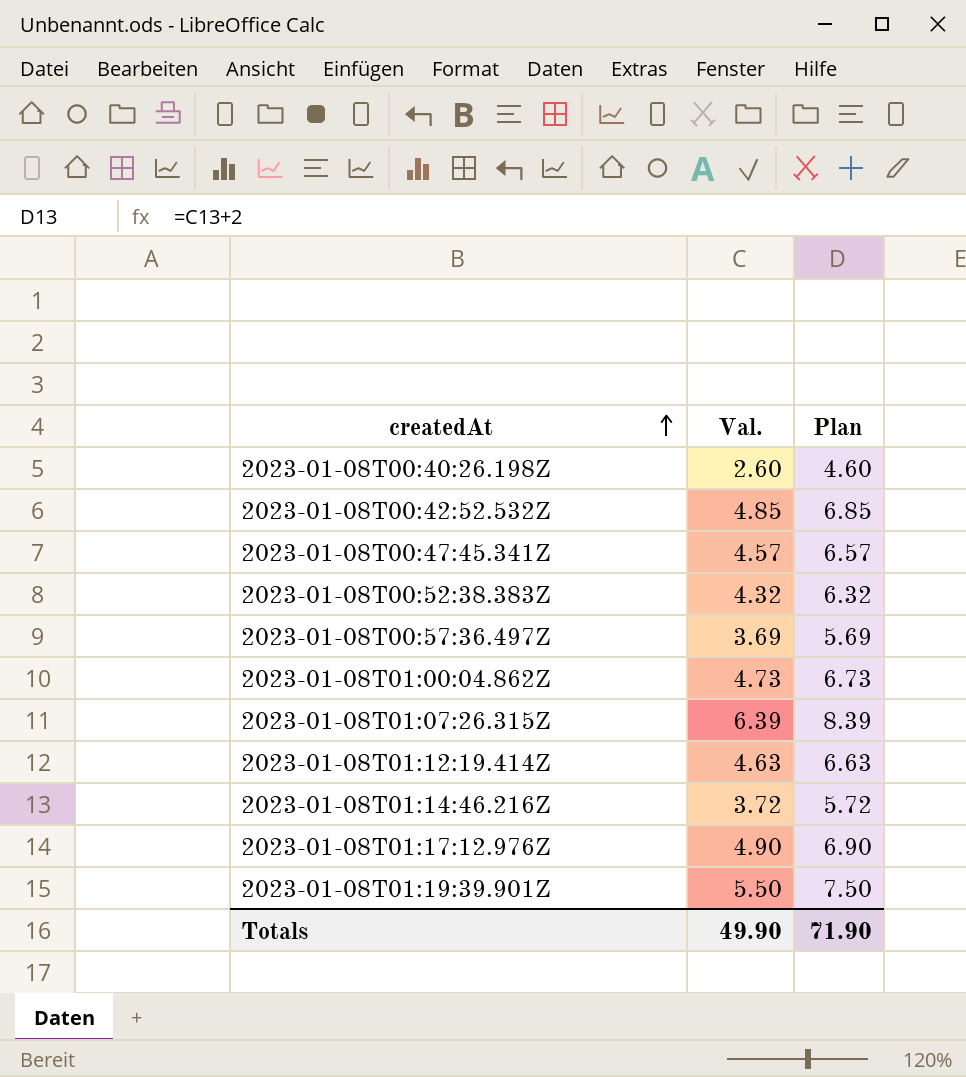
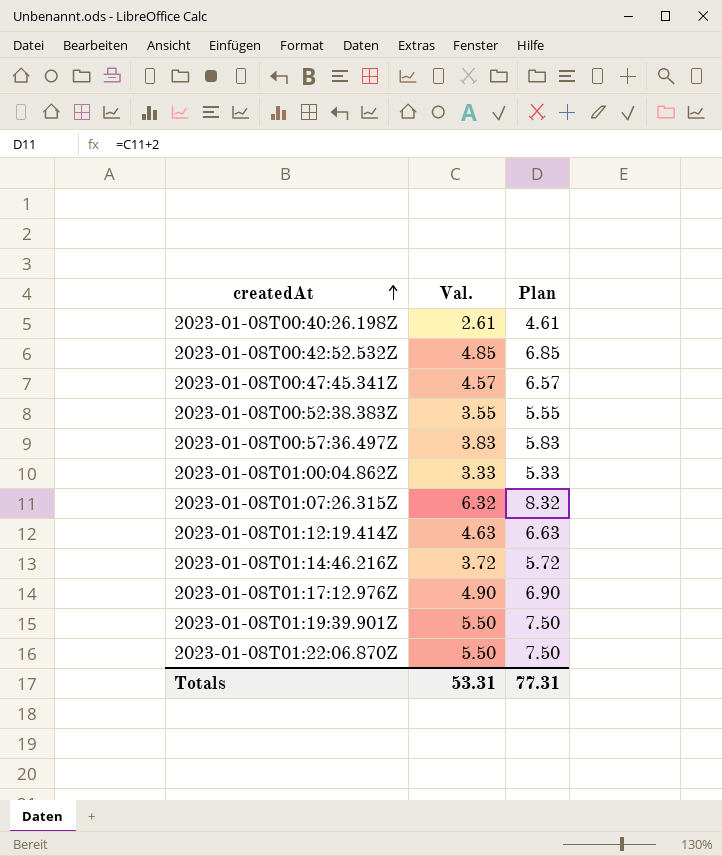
2023-01-08T00:40:26.198Z | Val.: 2.60 -> 2.61
2023-01-08T00:40:26.198Z | Plan: 4.60 -> 4.61
2023-01-08T00:52:38.383Z | Val.: 4.32 -> 3.55
2023-01-08T00:52:38.383Z | Plan: 6.32 -> 5.55
2023-01-08T00:57:36.497Z | Val.: 3.69 -> 3.83
2023-01-08T00:57:36.497Z | Plan: 5.69 -> 5.83
2023-01-08T01:00:04.862Z | Val.: 4.73 -> 3.33
2023-01-08T01:00:04.862Z | Plan: 6.73 -> 5.33
2023-01-08T01:07:26.315Z | Val.: 6.39 -> 6.32
2023-01-08T01:07:26.315Z | Plan: 8.39 -> 8.32
row 2023-01-08T01:22:06.870Z: none -> 5.50 | 7.50
Totals | Val.: 49.90 -> 53.31
Totals | Plan: 71.90 -> 77.31

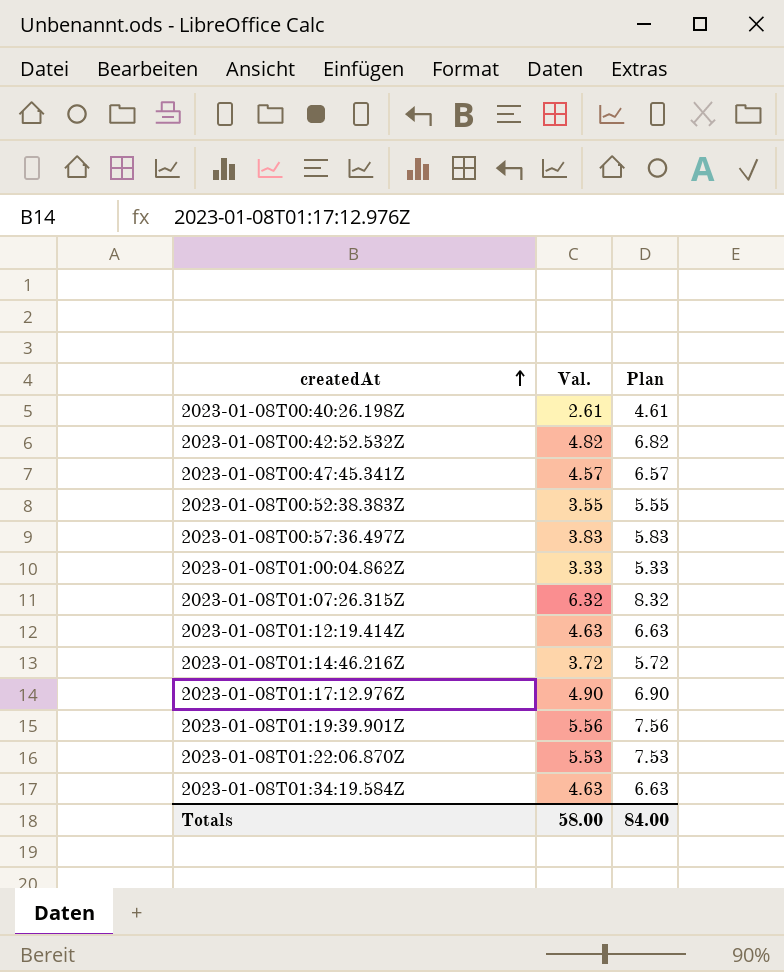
2023-01-08T00:42:52.532Z | Val.: 4.85 -> 4.82
2023-01-08T00:42:52.532Z | Plan: 6.85 -> 6.82
2023-01-08T01:19:39.901Z | Val.: 5.50 -> 5.56
2023-01-08T01:19:39.901Z | Plan: 7.50 -> 7.56
2023-01-08T01:22:06.870Z | Val.: 5.50 -> 5.53
2023-01-08T01:22:06.870Z | Plan: 7.50 -> 7.53
row 2023-01-08T01:34:19.584Z: none -> 4.63 | 6.63
Totals | Val.: 53.31 -> 58.00
Totals | Plan: 77.31 -> 84.00

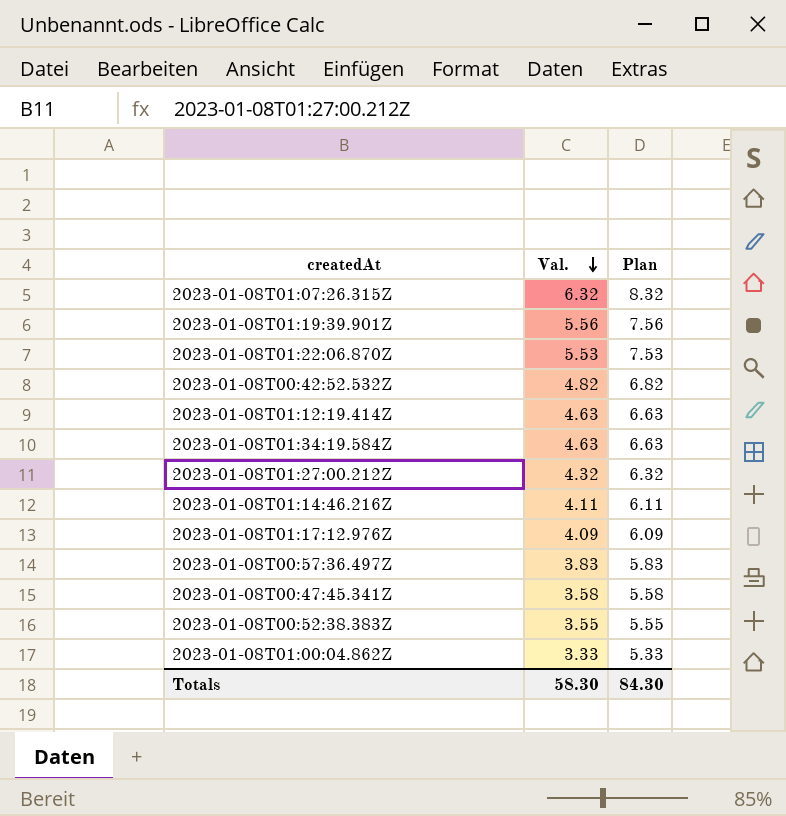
row order: createdAt ascending -> Val. descending
row 2023-01-08T00:40:26.198Z: 2.61 | 4.61 -> none
row 2023-01-08T01:27:00.212Z: none -> 4.32 | 6.32
2023-01-08T01:14:46.216Z | Val.: 3.72 -> 4.11
2023-01-08T01:14:46.216Z | Plan: 5.72 -> 6.11
2023-01-08T01:17:12.976Z | Val.: 4.90 -> 4.09
2023-01-08T01:17:12.976Z | Plan: 6.90 -> 6.09
2023-01-08T00:47:45.341Z | Val.: 4.57 -> 3.58
2023-01-08T00:47:45.341Z | Plan: 6.57 -> 5.58
Totals | Val.: 58.00 -> 58.30
Totals | Plan: 84.00 -> 84.30

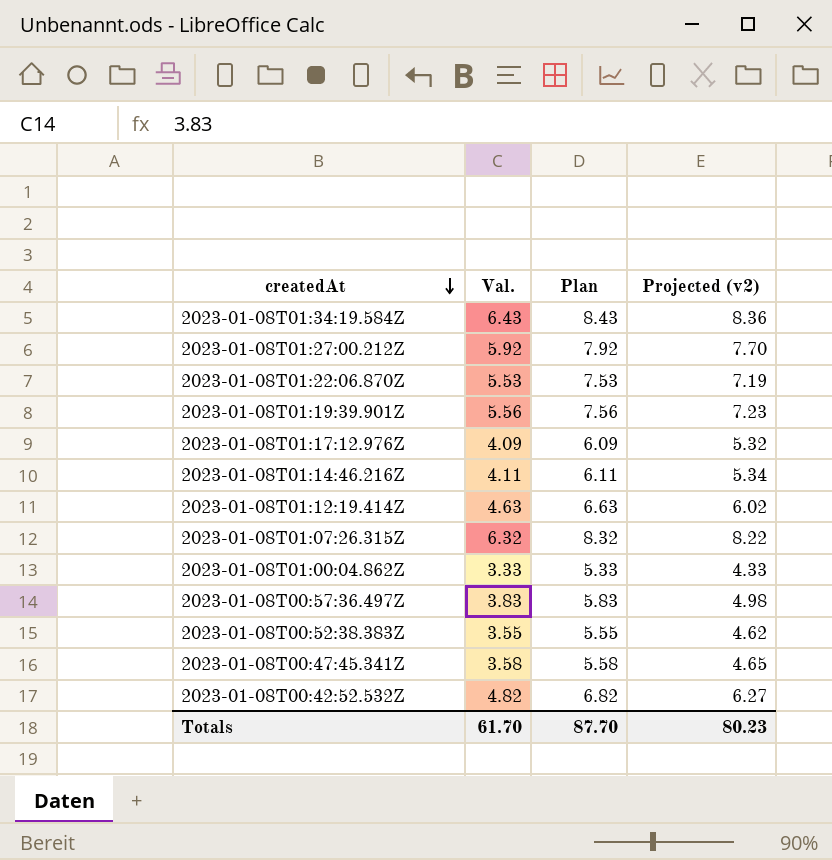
row order: Val. descending -> createdAt descending
column Projected (v2) | formula: none -> [Val.] * 1.3
2023-01-08T01:34:19.584Z | Val.: 4.63 -> 6.43
2023-01-08T01:34:19.584Z | Plan: 6.63 -> 8.43
2023-01-08T01:27:00.212Z | Val.: 4.32 -> 5.92
2023-01-08T01:27:00.212Z | Plan: 6.32 -> 7.92
Totals | Val.: 58.30 -> 61.70
Totals | Plan: 84.30 -> 87.70

